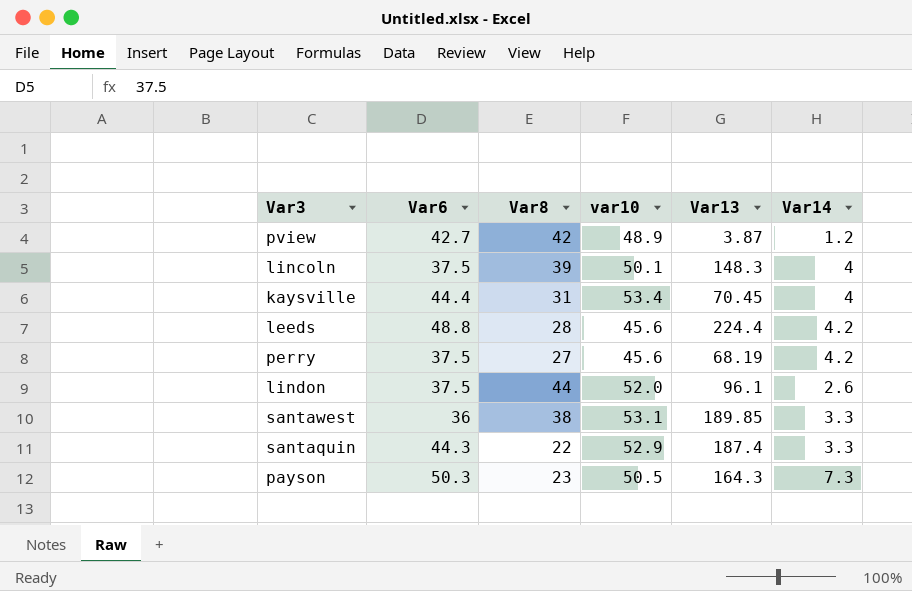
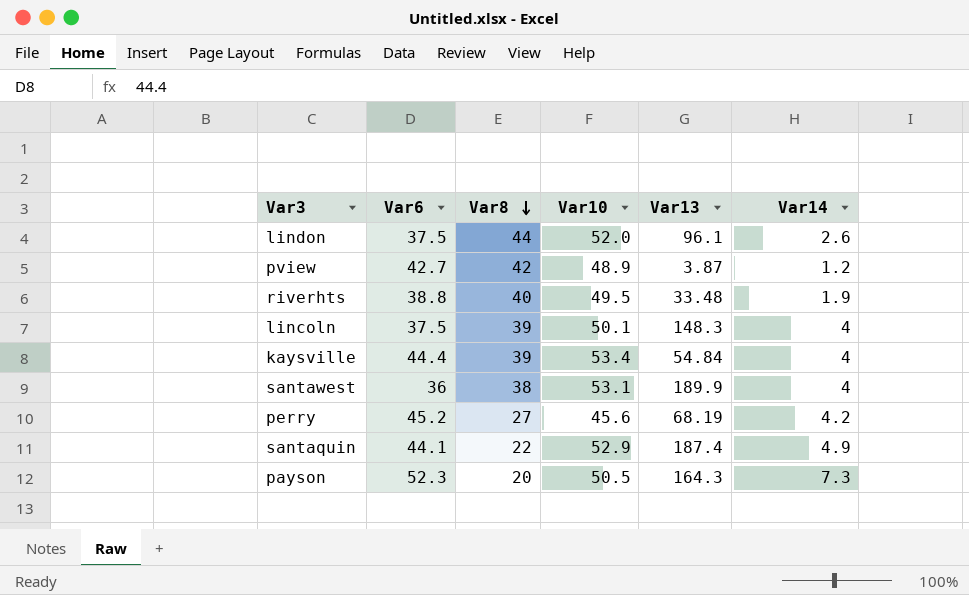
row order: none -> Var8 descending
column name: var10 -> Var10
row leeds: 48.8 | 28 | 45.6 | 224.4 | 4.2 -> none
row riverhts: none -> 38.8 | 40 | 49.5 | 33.48 | 1.9
kaysville | Var8: 31 -> 39
kaysville | Var13: 70.45 -> 54.84
santawest | Var13: 189.85 -> 189.9
santawest | Var14: 3.3 -> 4
perry | Var6: 37.5 -> 45.2
santaquin | Var6: 44.3 -> 44.1
santaquin | Var14: 3.3 -> 4.9
payson | Var6: 50.3 -> 52.3
payson | Var8: 23 -> 20

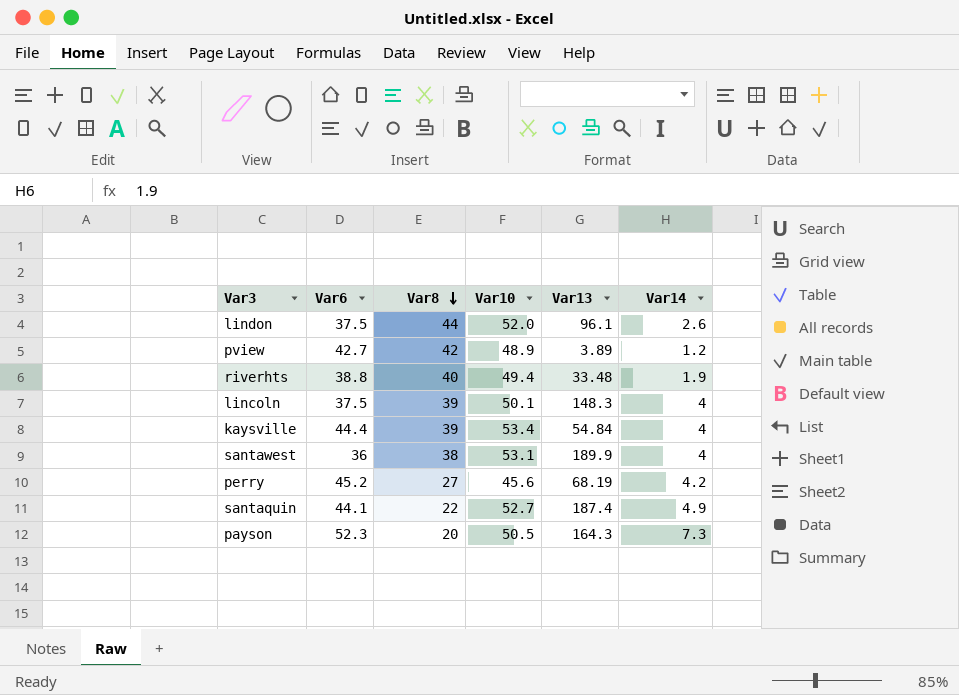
pview | Var13: 3.87 -> 3.89
riverhts | Var10: 49.5 -> 49.4
santaquin | Var10: 52.9 -> 52.7

